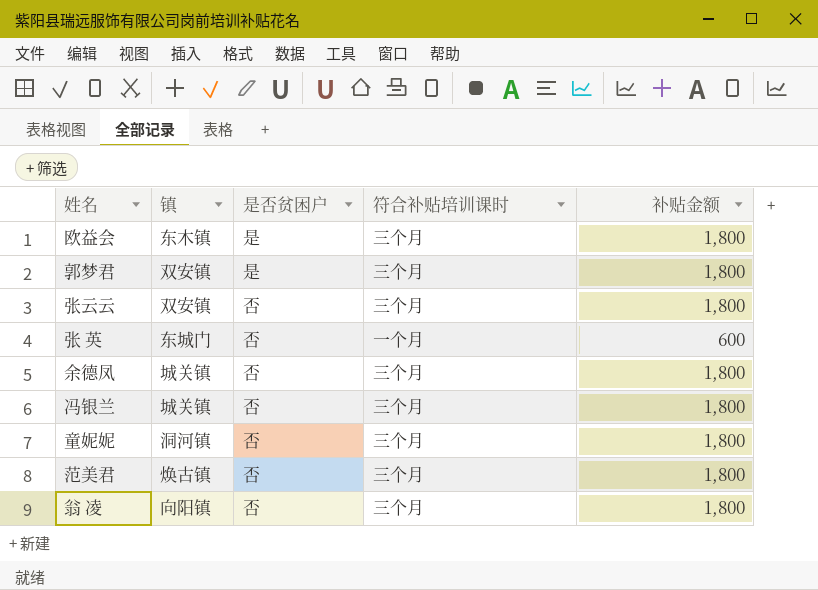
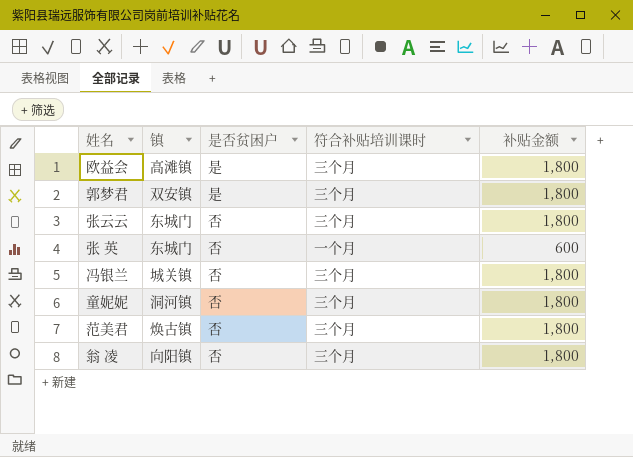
row 余德凤: 城关镇 | 否 | 三个月 | 1,800 -> none
欧益会 | 镇: 东木镇 -> 高滩镇
张云云 | 镇: 双安镇 -> 东城门

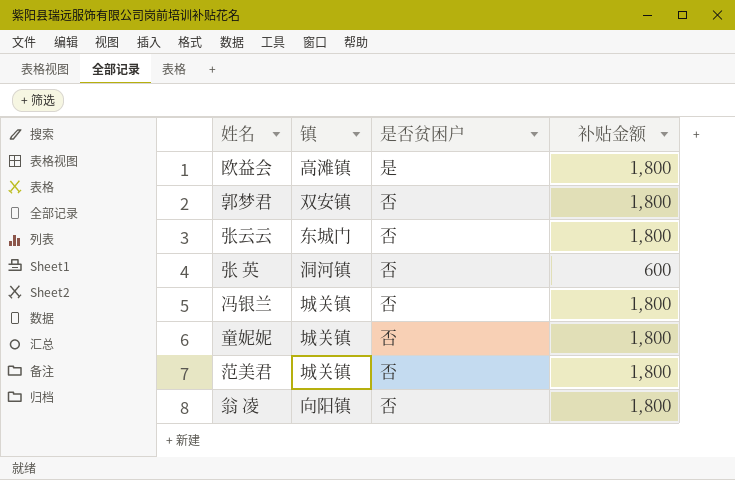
column 符合补贴培训课时 | position: 4 -> none
郭梦君 | 是否贫困户: 是 -> 否
张 英 | 镇: 东城门 -> 洞河镇
童妮妮 | 镇: 洞河镇 -> 城关镇
范美君 | 镇: 焕古镇 -> 城关镇

